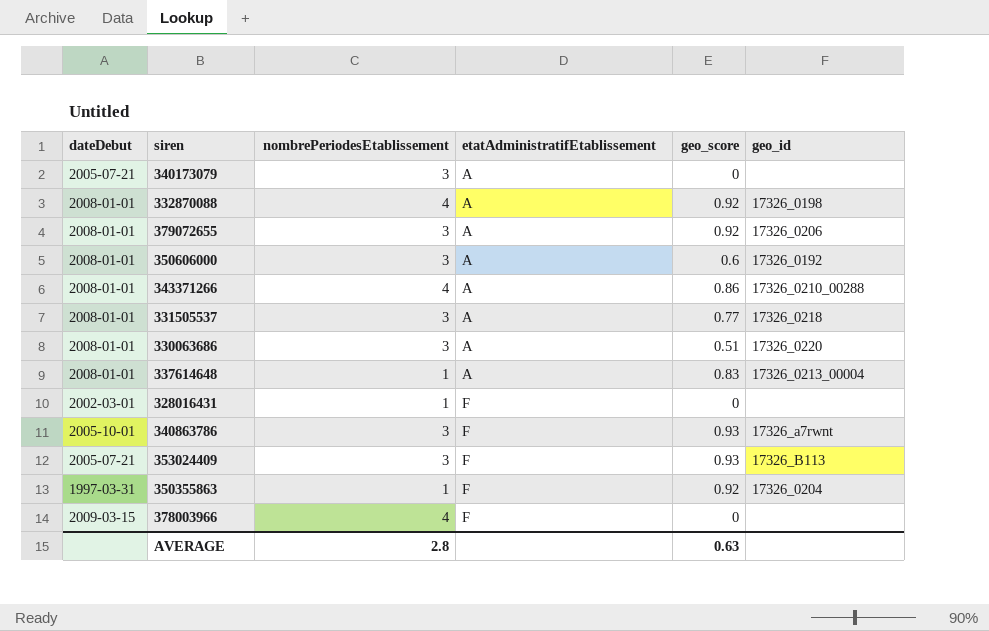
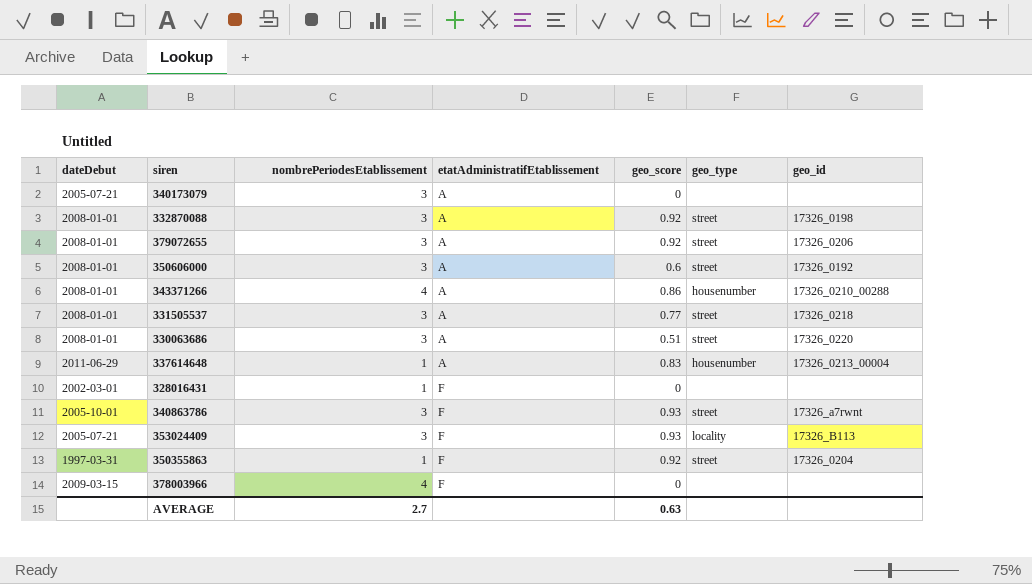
column geo_type | position: none -> 6
332870088 | nombrePeriodesEtablissement: 4 -> 3
337614648 | dateDebut: 2008-01-01 -> 2011-06-29
AVERAGE | nombrePeriodesEtablissement: 2.8 -> 2.7

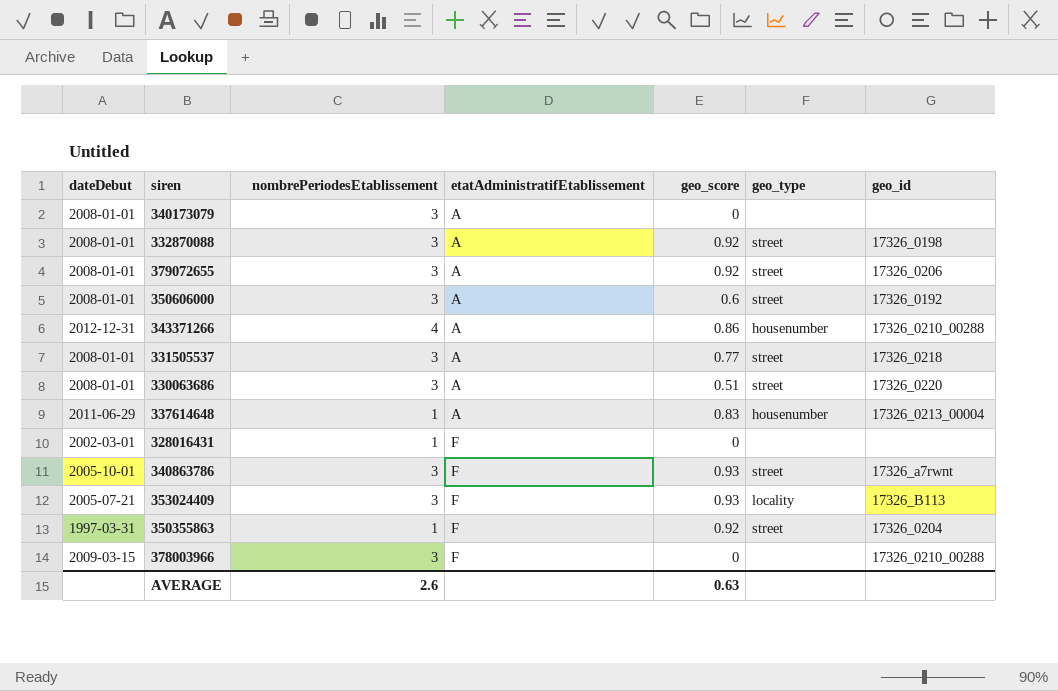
340173079 | dateDebut: 2005-07-21 -> 2008-01-01
343371266 | dateDebut: 2008-01-01 -> 2012-12-31
378003966 | nombrePeriodesEtablissement: 4 -> 3
378003966 | geo_id: none -> 17326_0210_00288
AVERAGE | nombrePeriodesEtablissement: 2.7 -> 2.6

